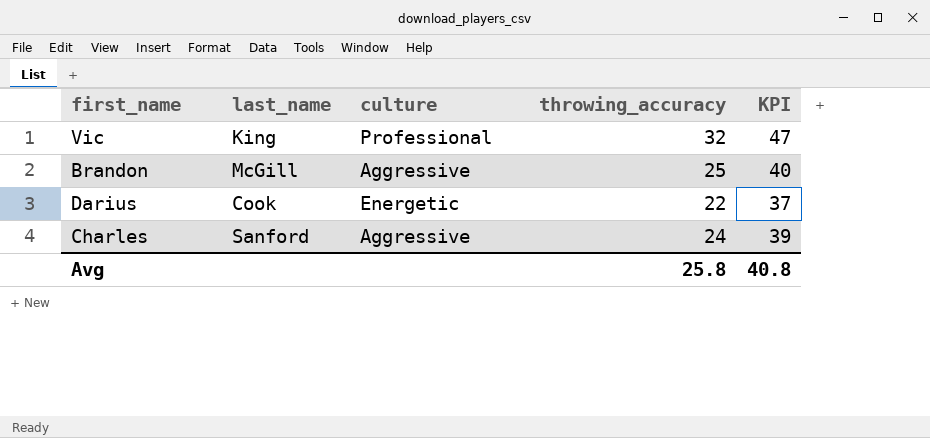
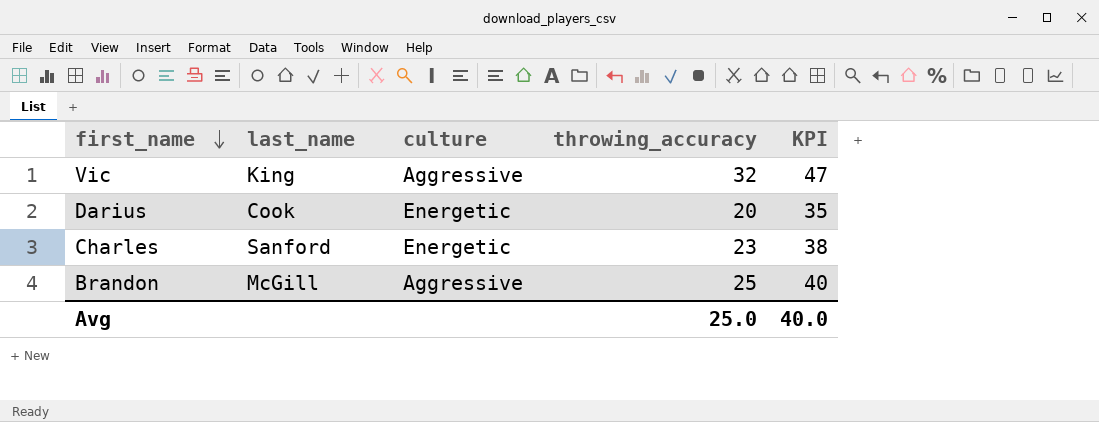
row order: none -> first_name descending
Vic | culture: Professional -> Aggressive
Darius | throwing_accuracy: 22 -> 20
Darius | KPI: 37 -> 35
Charles | culture: Aggressive -> Energetic
Charles | throwing_accuracy: 24 -> 23
Charles | KPI: 39 -> 38
Avg | throwing_accuracy: 25.8 -> 25.0
Avg | KPI: 40.8 -> 40.0

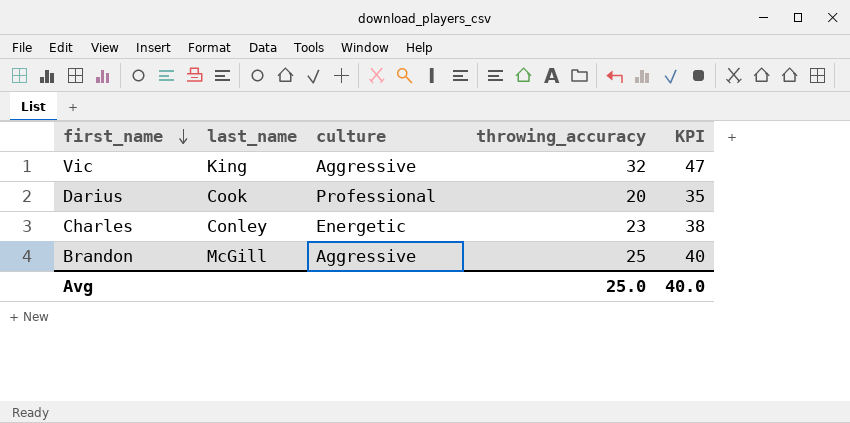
Darius | culture: Energetic -> Professional
Charles | last_name: Sanford -> Conley

